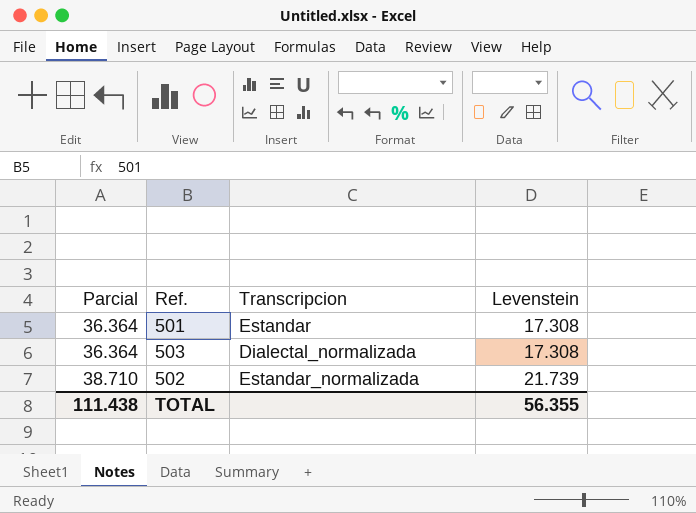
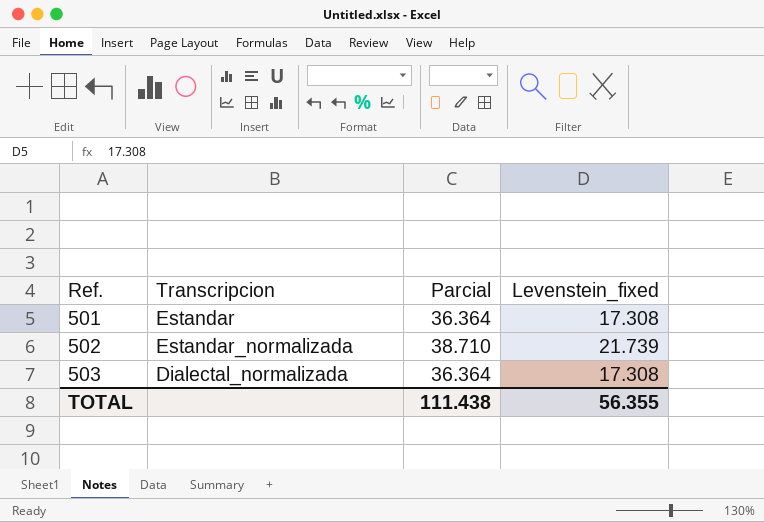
row order: Parcial ascending -> Ref. ascending
column Parcial | position: 1 -> 3
column name: Levenstein -> Levenstein_fixed

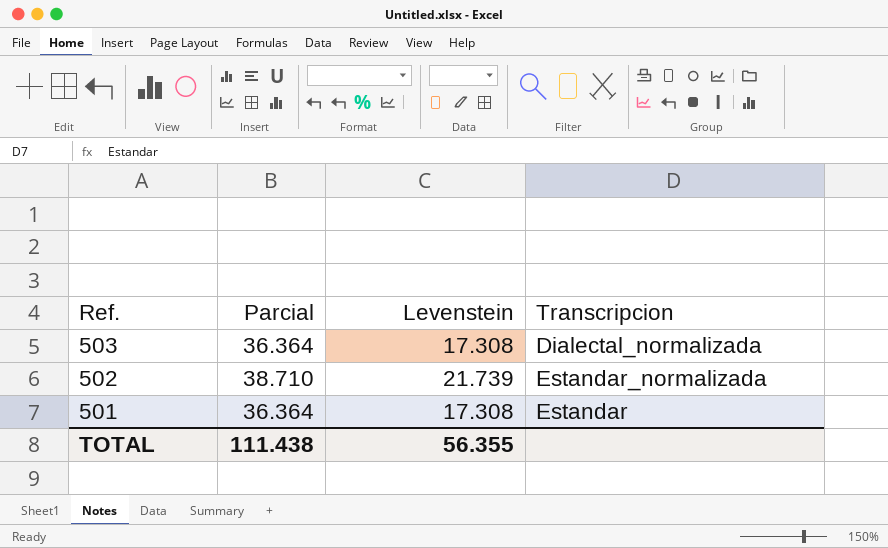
row order: Ref. ascending -> Ref. descending
column name: Levenstein_fixed -> Levenstein
column Transcripcion | position: 2 -> 4

